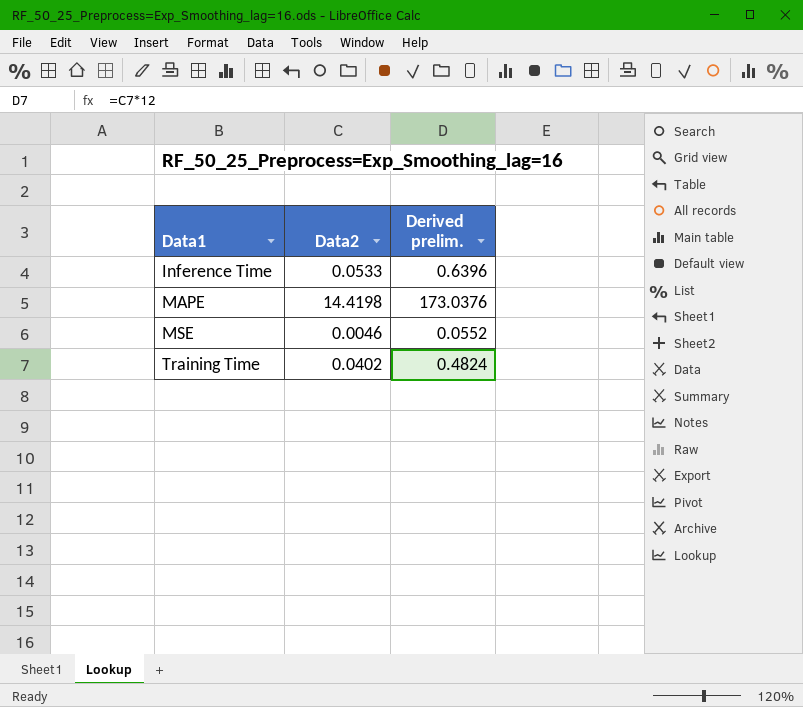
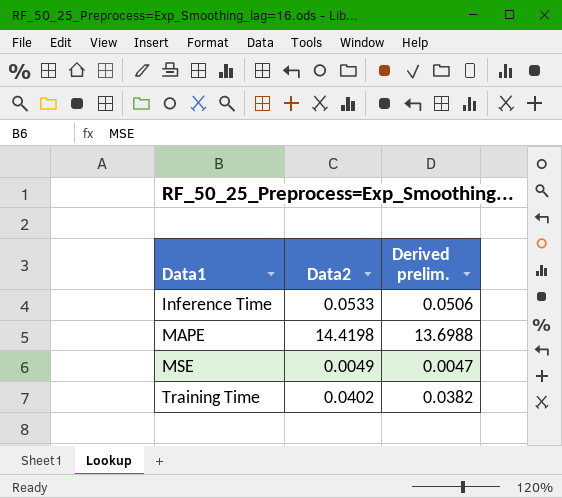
column Derived prelim. | formula: [Data2] * 12 -> [Data2] * 0.95
MSE | Data2: 0.0046 -> 0.0049

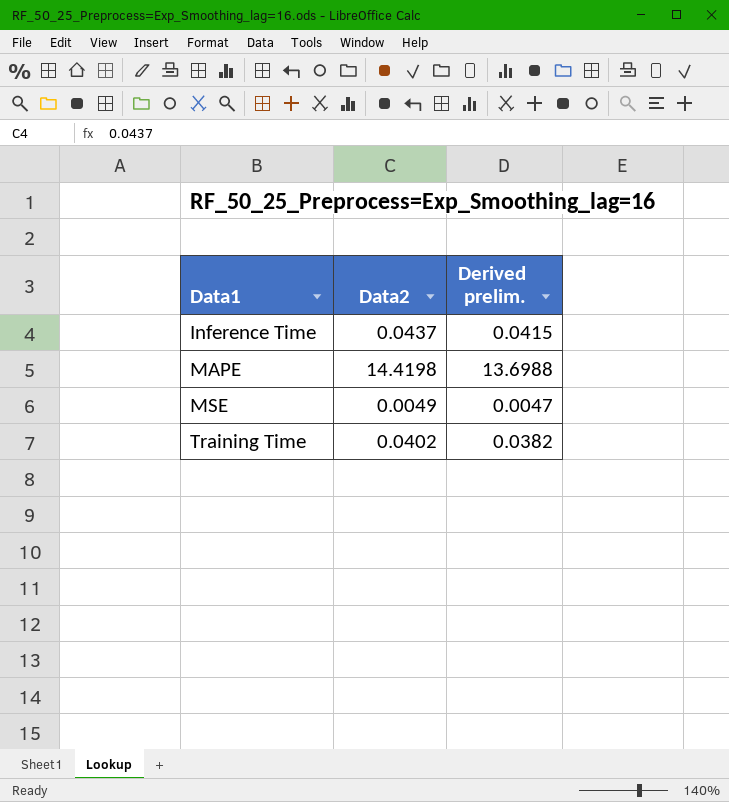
Inference Time | Data2: 0.0533 -> 0.0437
Inference Time | Derived prelim.: 0.0506 -> 0.0415

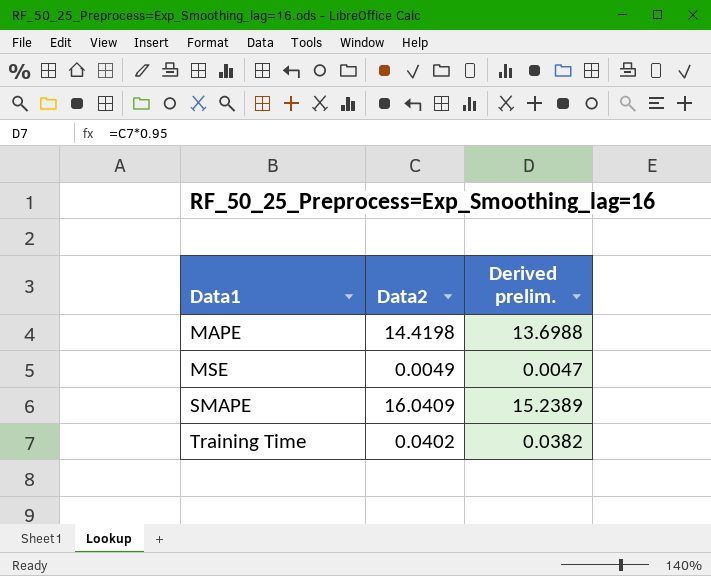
row Inference Time: 0.0437 | 0.0415 -> none
row SMAPE: none -> 16.0409 | 15.2389

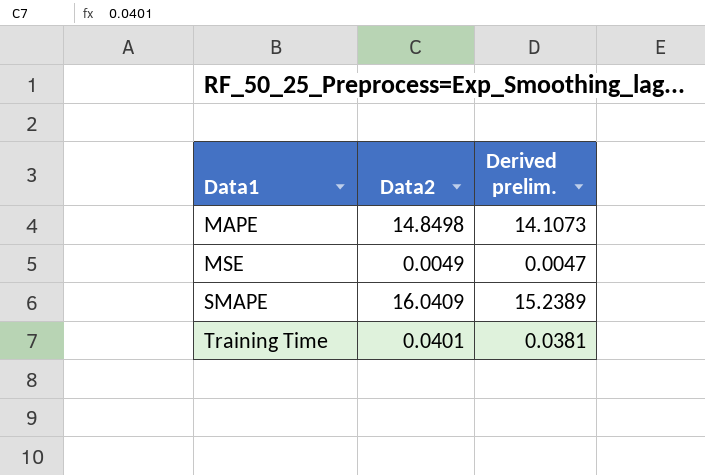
MAPE | Data2: 14.4198 -> 14.8498
MAPE | Derived prelim.: 13.6988 -> 14.1073
Training Time | Data2: 0.0402 -> 0.0401
Training Time | Derived prelim.: 0.0382 -> 0.0381

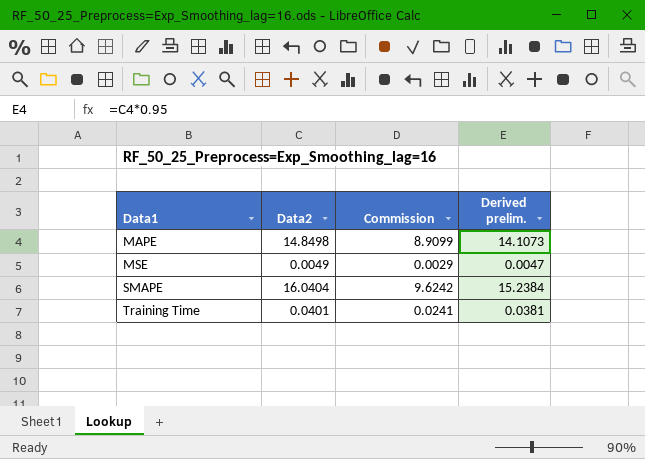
column Commission | formula: none -> [Data2] * 0.6
SMAPE | Data2: 16.0409 -> 16.0404
SMAPE | Derived prelim.: 15.2389 -> 15.2384

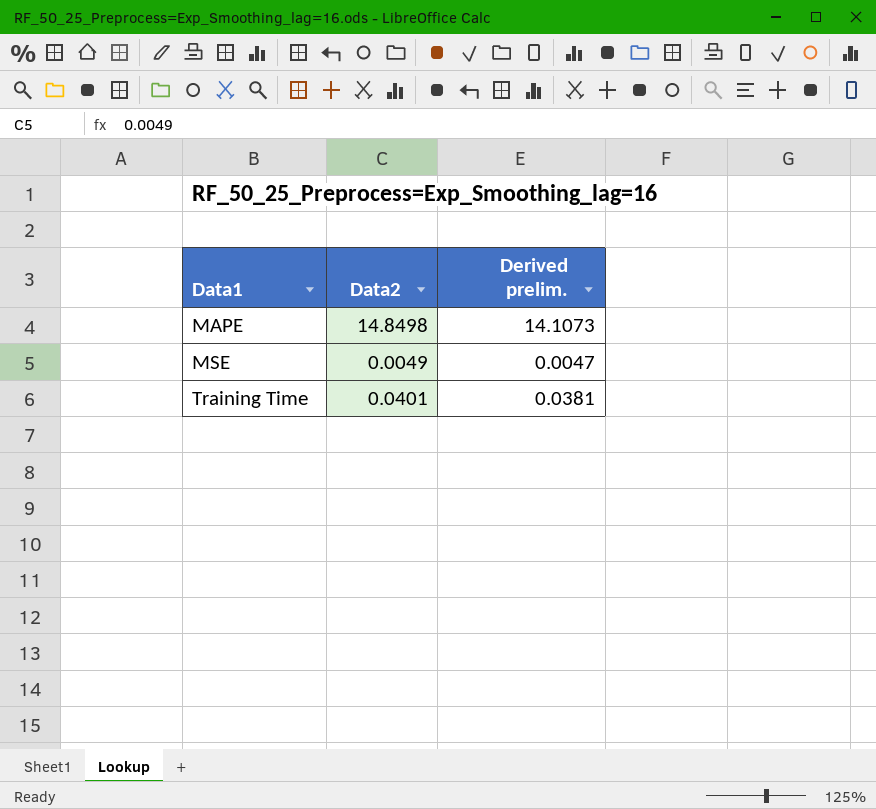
column Commission | formula: [Data2] * 0.6 -> none
row SMAPE: 16.0404 | 9.6242 | 15.2384 -> none

